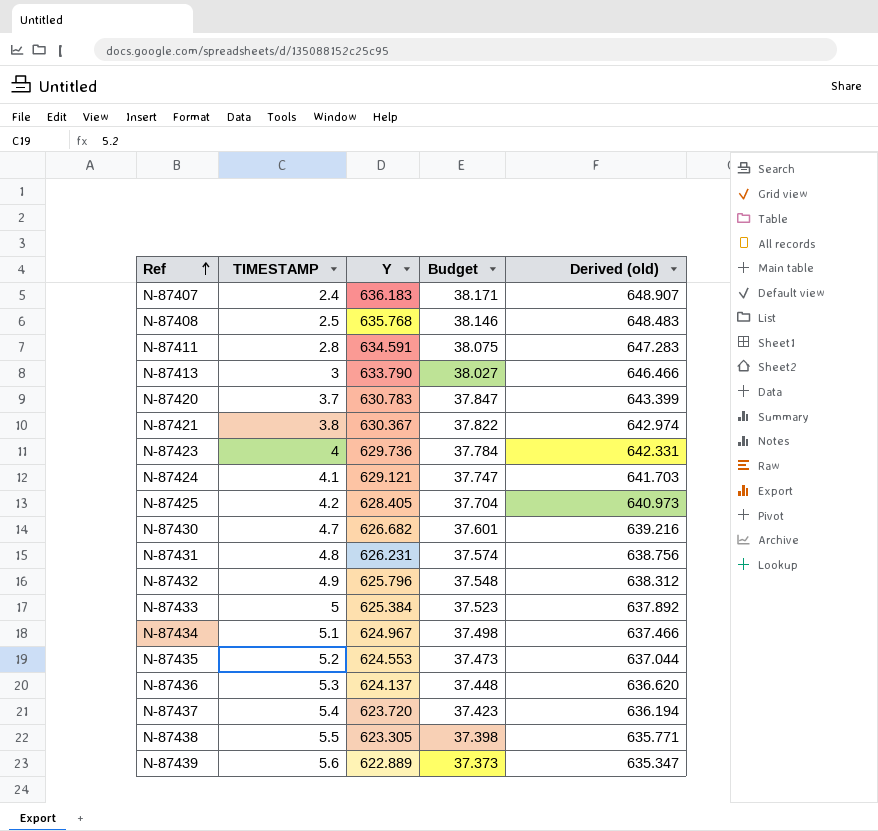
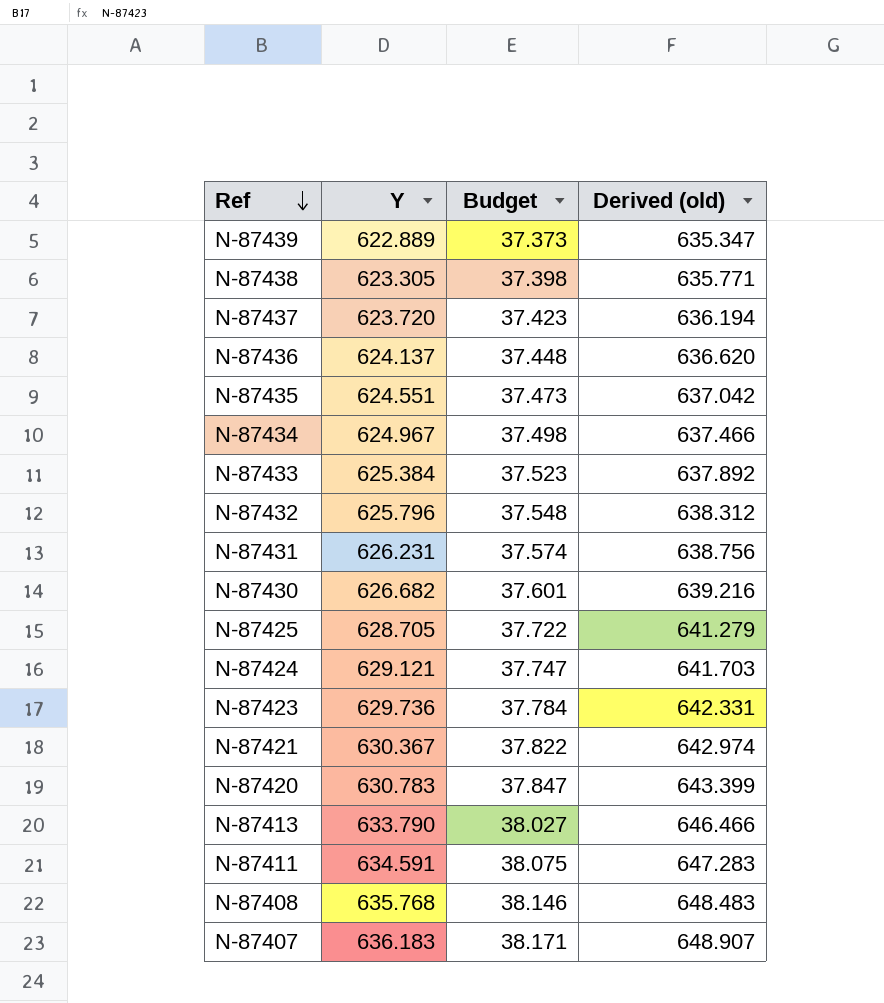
row order: Ref ascending -> Ref descending
column TIMESTAMP | position: 2 -> none
N-87435 | Y: 624.553 -> 624.551
N-87435 | Derived (old): 637.044 -> 637.042
N-87425 | Y: 628.405 -> 628.705
N-87425 | Budget: 37.704 -> 37.722
N-87425 | Derived (old): 640.973 -> 641.279

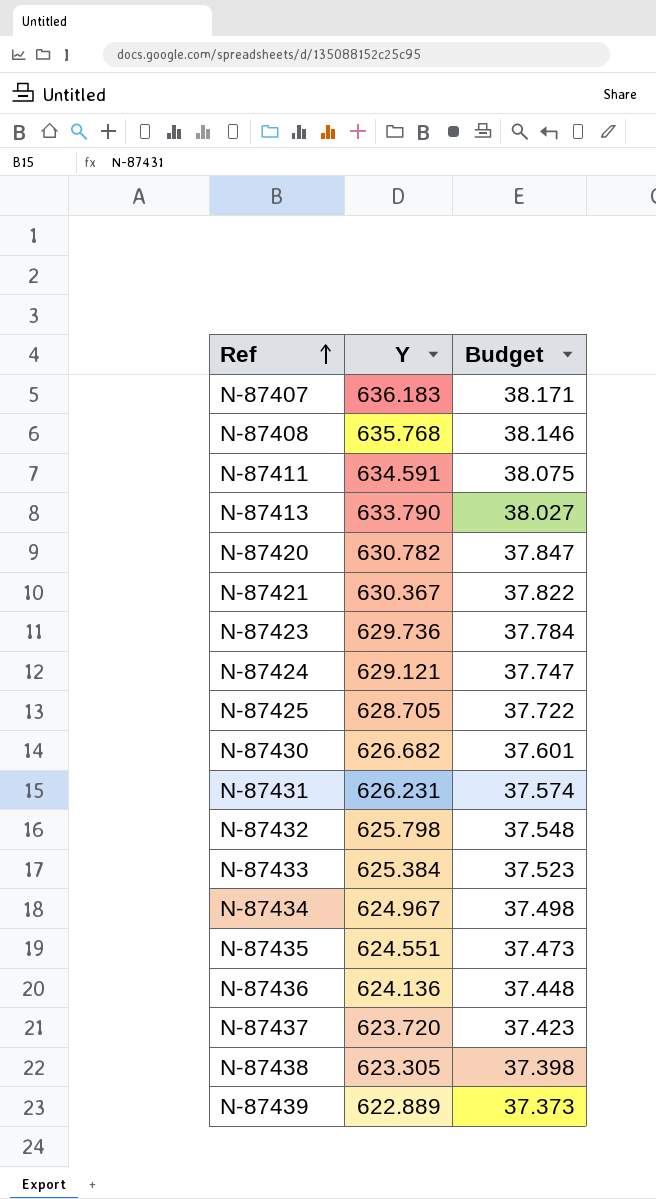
row order: Ref descending -> Ref ascending
column Derived (old) | formula: [Y] * 1.02 -> none
N-87420 | Y: 630.783 -> 630.782
N-87432 | Y: 625.796 -> 625.798
N-87436 | Y: 624.137 -> 624.136

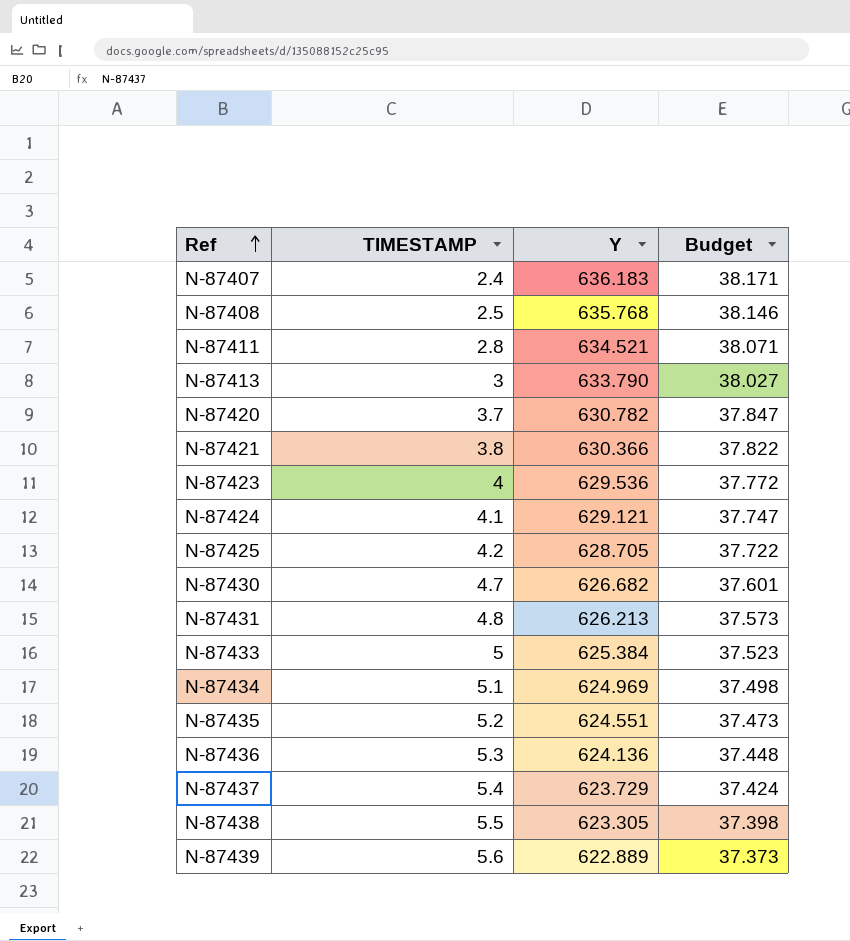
column TIMESTAMP | position: none -> 2
row N-87432: 625.798 | 37.548 -> none
N-87411 | Y: 634.591 -> 634.521
N-87411 | Budget: 38.075 -> 38.071
N-87421 | Y: 630.367 -> 630.366
N-87423 | Y: 629.736 -> 629.536
N-87423 | Budget: 37.784 -> 37.772
N-87431 | Y: 626.231 -> 626.213
N-87431 | Budget: 37.574 -> 37.573
N-87434 | Y: 624.967 -> 624.969
N-87437 | Y: 623.720 -> 623.729
N-87437 | Budget: 37.423 -> 37.424

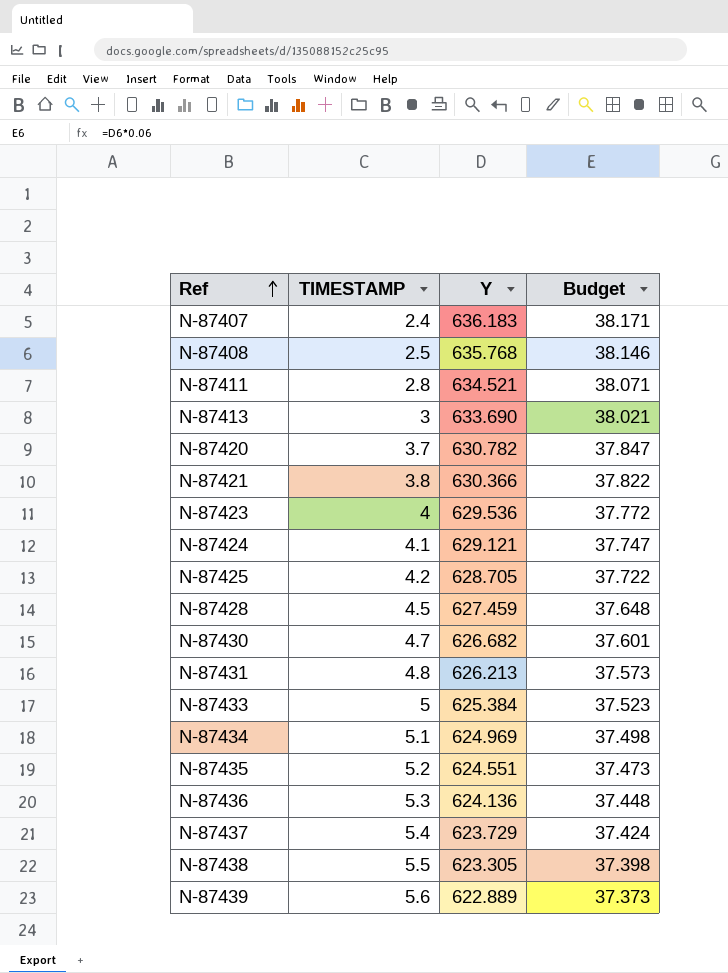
N-87413 | Y: 633.790 -> 633.690
N-87413 | Budget: 38.027 -> 38.021
row N-87428: none -> 4.5 | 627.459 | 37.648

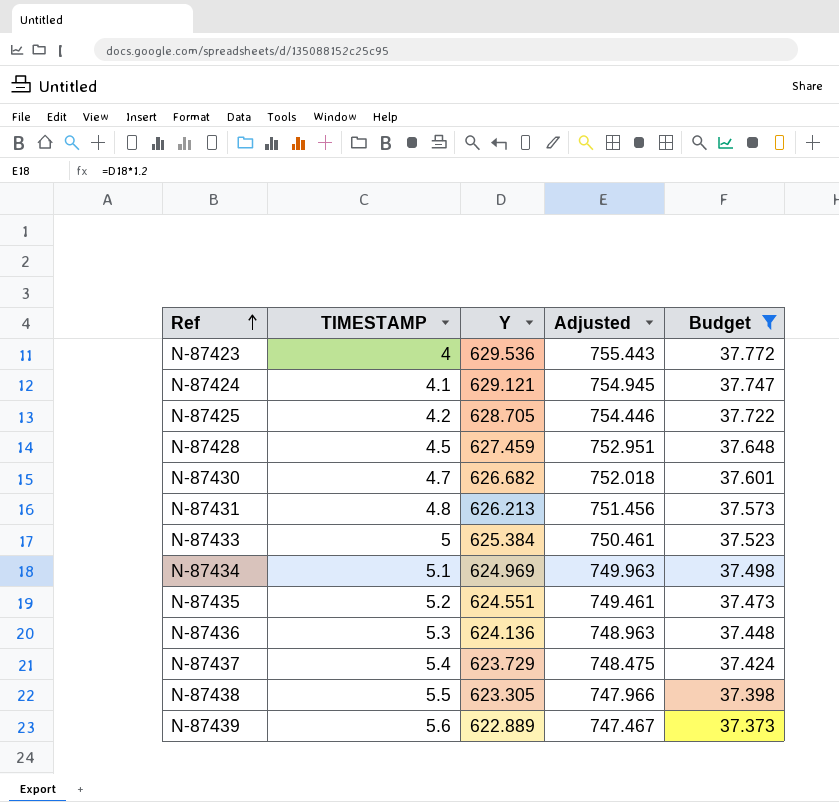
filter: none -> Budget <= 37.772
column Adjusted | formula: none -> [Y] * 1.2

